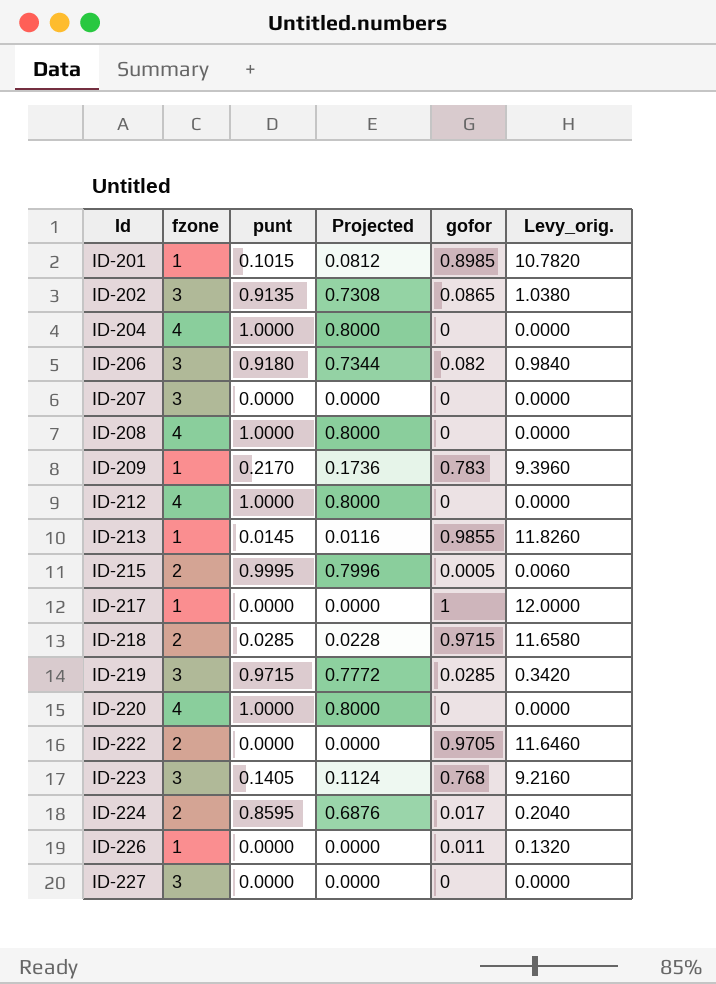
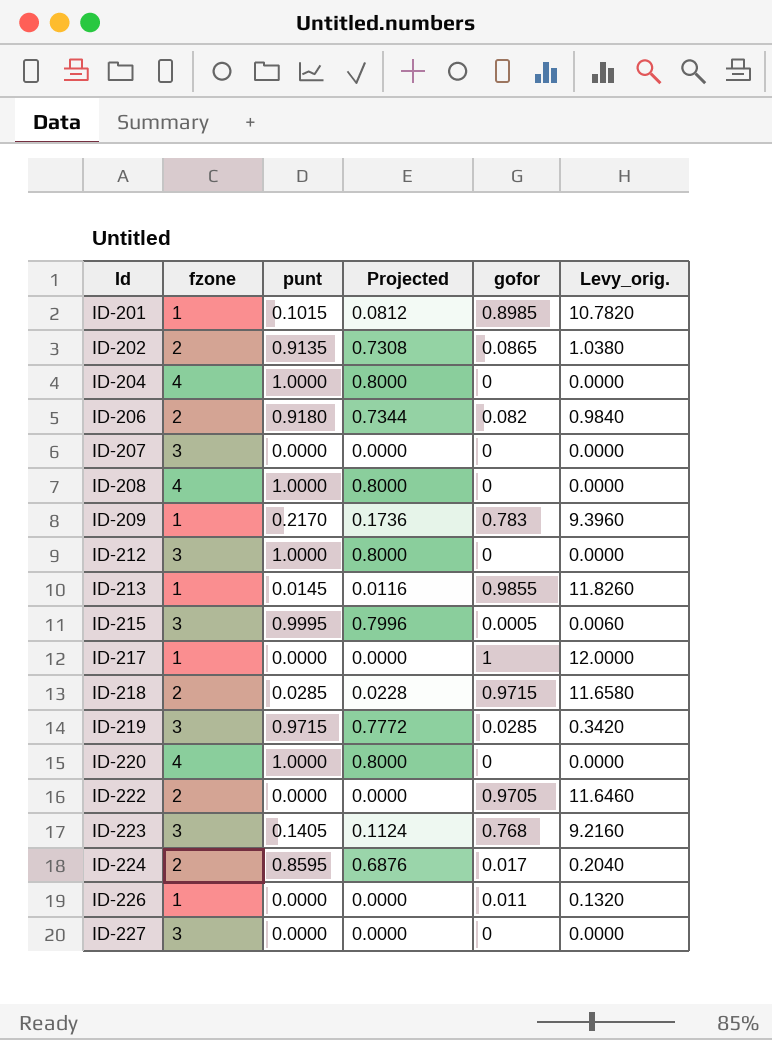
ID-202 | fzone: 3 -> 2
ID-206 | fzone: 3 -> 2
ID-212 | fzone: 4 -> 3
ID-215 | fzone: 2 -> 3

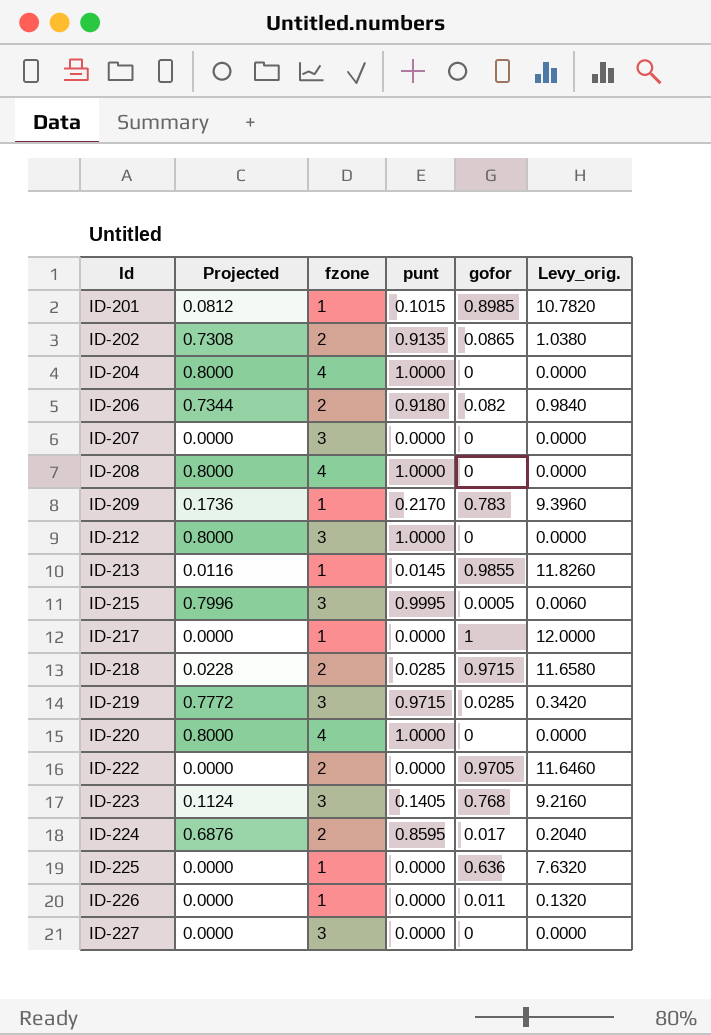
column Projected | position: 4 -> 2
row ID-225: none -> 0.0000 | 1 | 0.0000 | 0.636 | 7.6320

